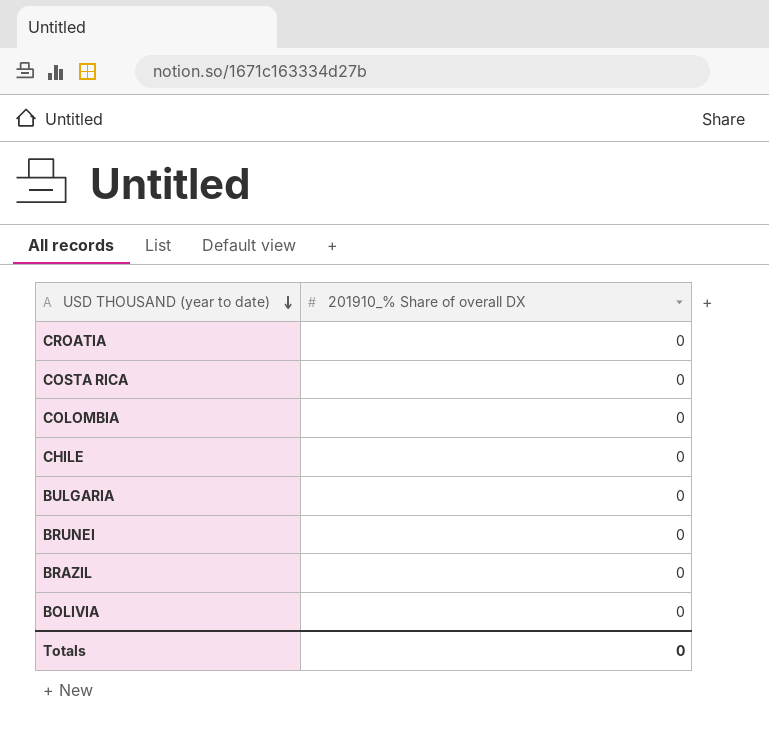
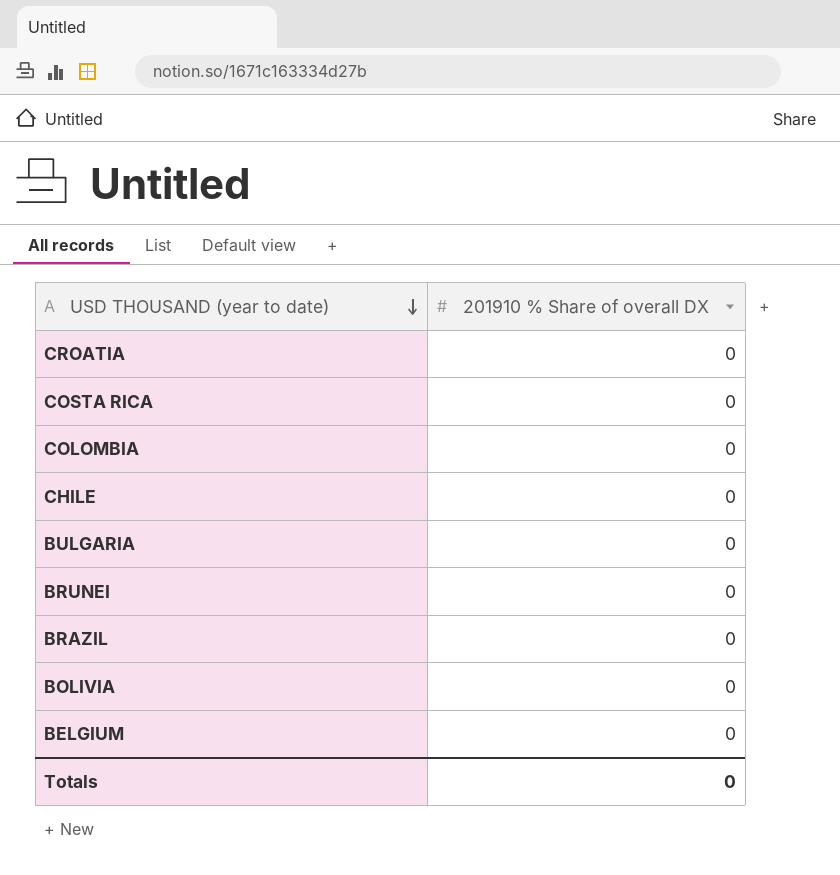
column name: 201910_% Share of overall DX -> 201910 % Share of overall DX
row BELGIUM: none -> 0

